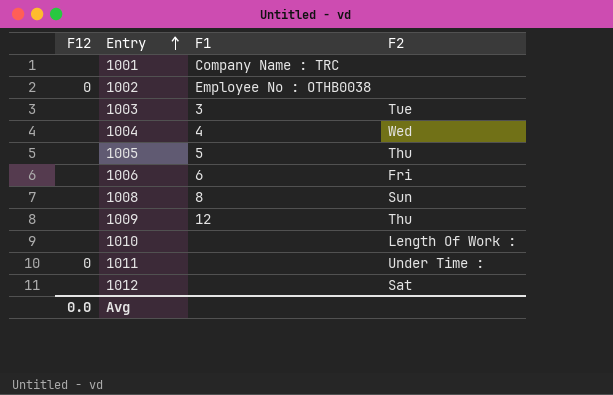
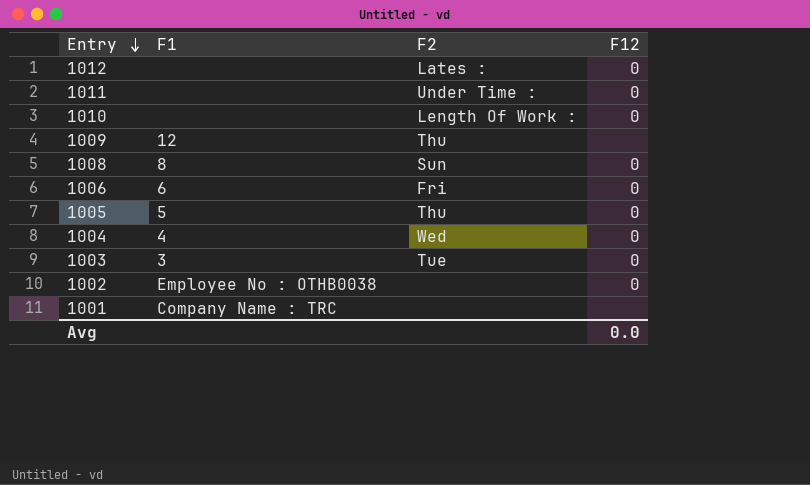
row order: Entry ascending -> Entry descending
column F12 | position: 1 -> 4
1012 | F2: Sat -> Lates :
1012 | F12: none -> 0
1010 | F12: none -> 0
1008 | F12: none -> 0
1006 | F12: none -> 0
1005 | F12: none -> 0
1004 | F12: none -> 0
1003 | F12: none -> 0

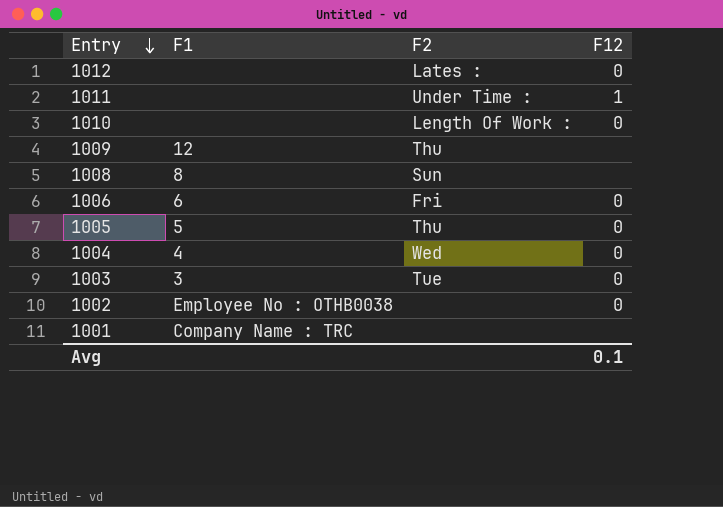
1011 | F12: 0 -> 1
1008 | F12: 0 -> none
Avg | F12: 0.0 -> 0.1

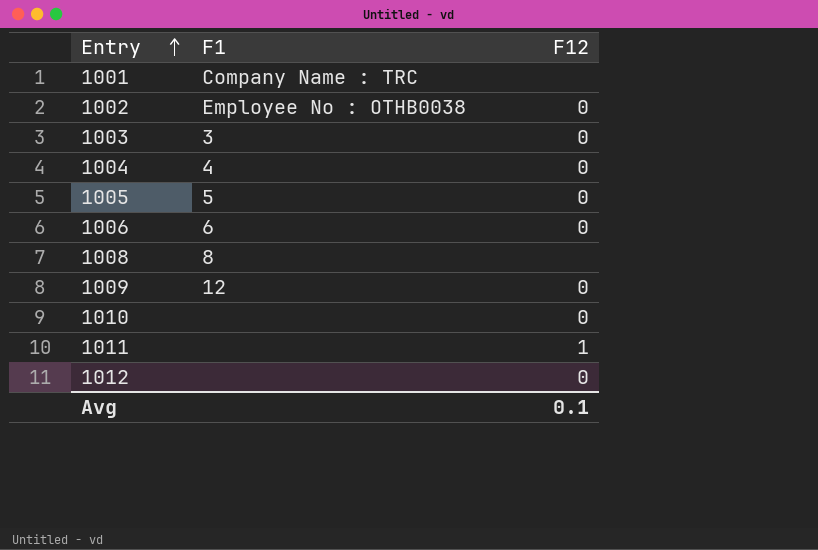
row order: Entry descending -> Entry ascending
column F2 | position: 3 -> none
1009 | F12: none -> 0

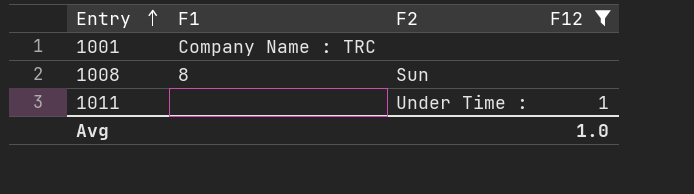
filter: none -> F12 != 0
column F2 | position: none -> 3
Avg | F12: 0.1 -> 1.0

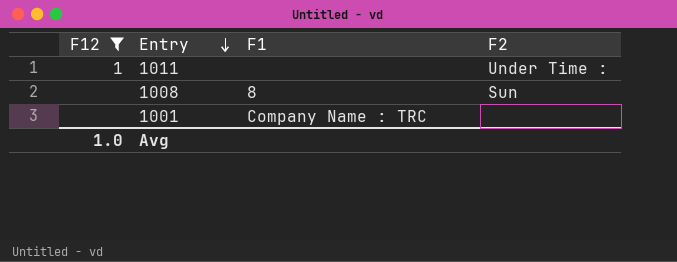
row order: Entry ascending -> Entry descending
column F12 | position: 4 -> 1

